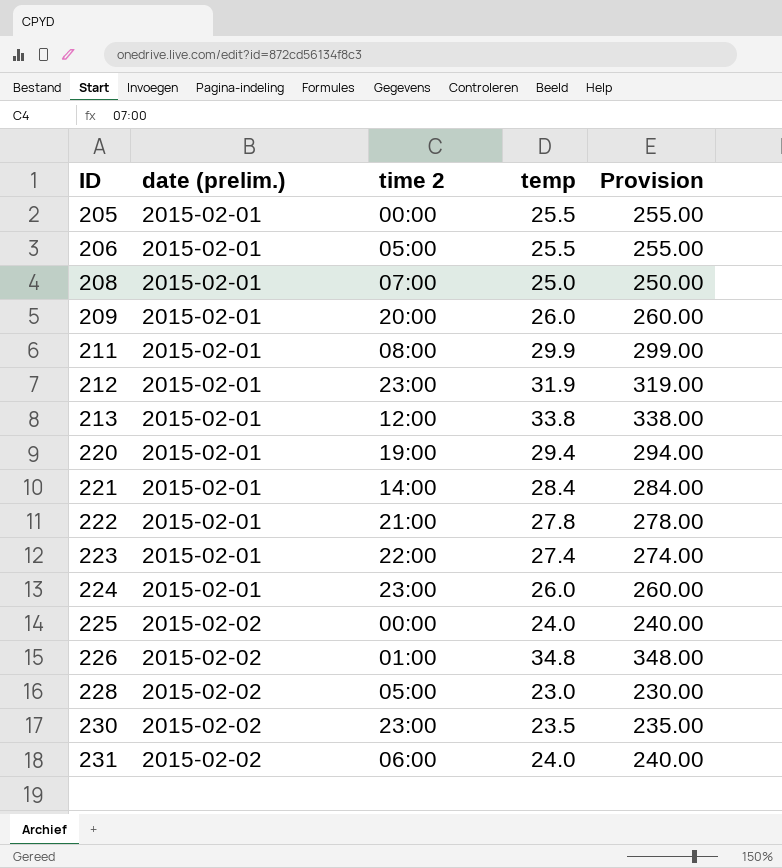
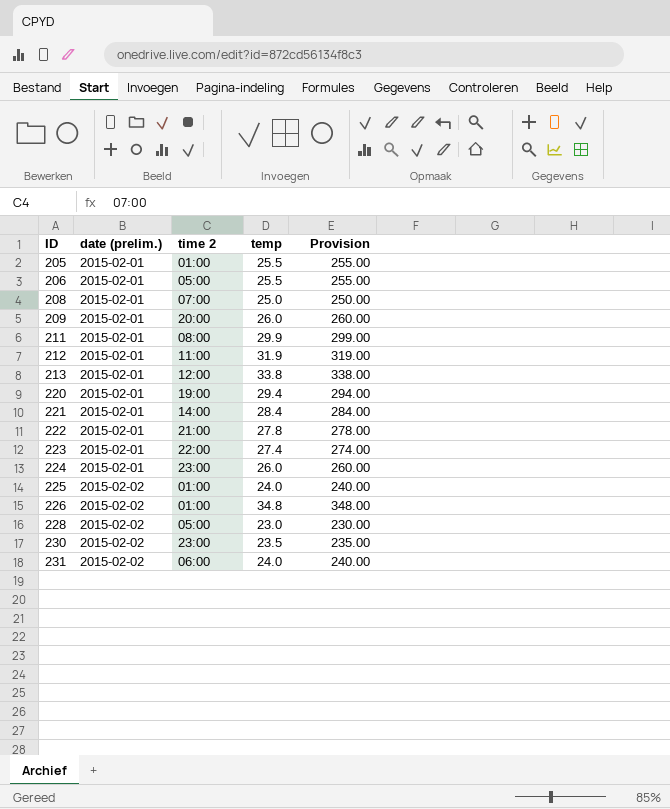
205 | time 2: 00:00 -> 01:00
212 | time 2: 23:00 -> 11:00
225 | time 2: 00:00 -> 01:00

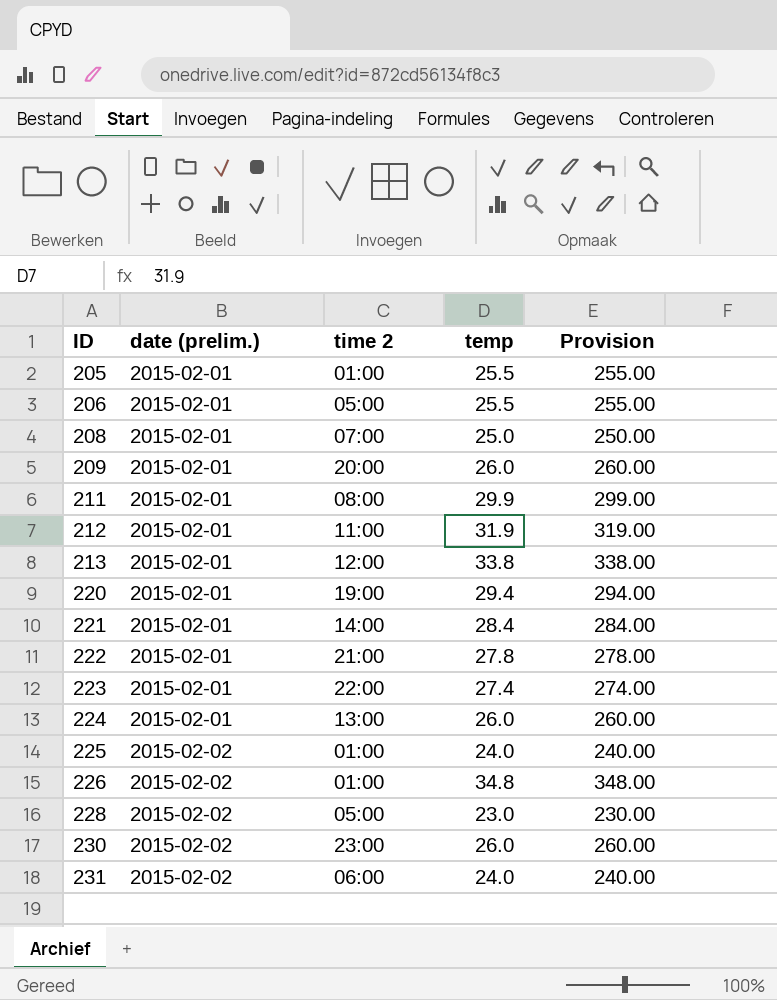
224 | time 2: 23:00 -> 13:00
230 | temp: 23.5 -> 26.0
230 | Provision: 235.00 -> 260.00

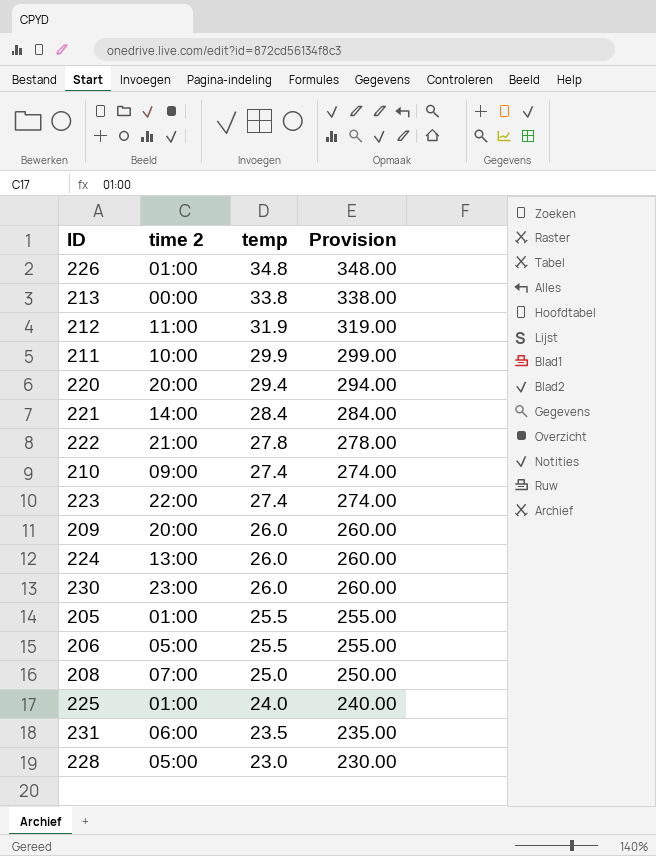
row order: ID ascending -> temp descending
column date (prelim.) | position: 2 -> none
213 | time 2: 12:00 -> 00:00
211 | time 2: 08:00 -> 10:00
220 | time 2: 19:00 -> 20:00
row 210: none -> 09:00 | 27.4 | 274.00
231 | temp: 24.0 -> 23.5
231 | Provision: 240.00 -> 235.00

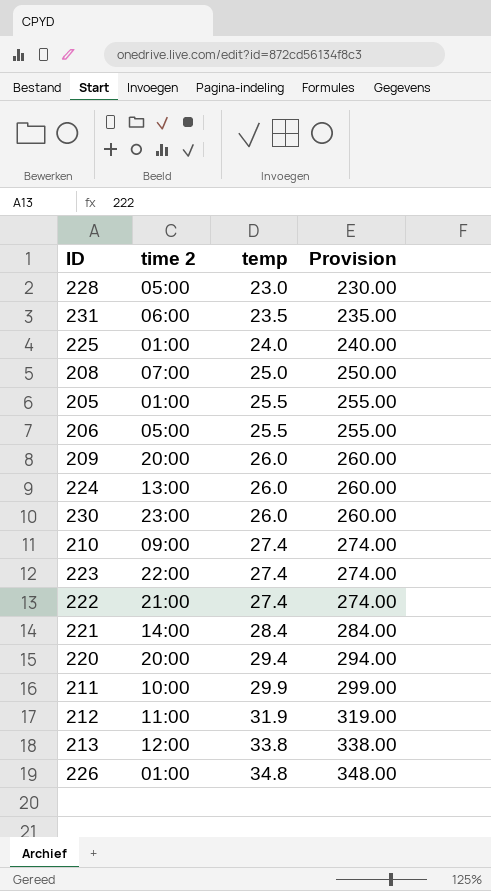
row order: temp descending -> temp ascending
222 | temp: 27.8 -> 27.4
222 | Provision: 278.00 -> 274.00
213 | time 2: 00:00 -> 12:00

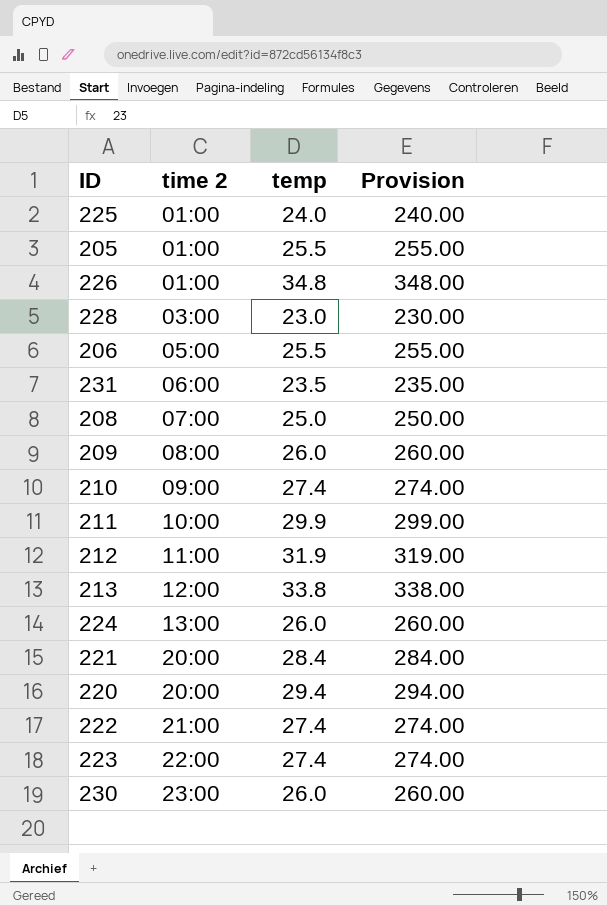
row order: temp ascending -> time 2 ascending
228 | time 2: 05:00 -> 03:00
209 | time 2: 20:00 -> 08:00
221 | time 2: 14:00 -> 20:00

